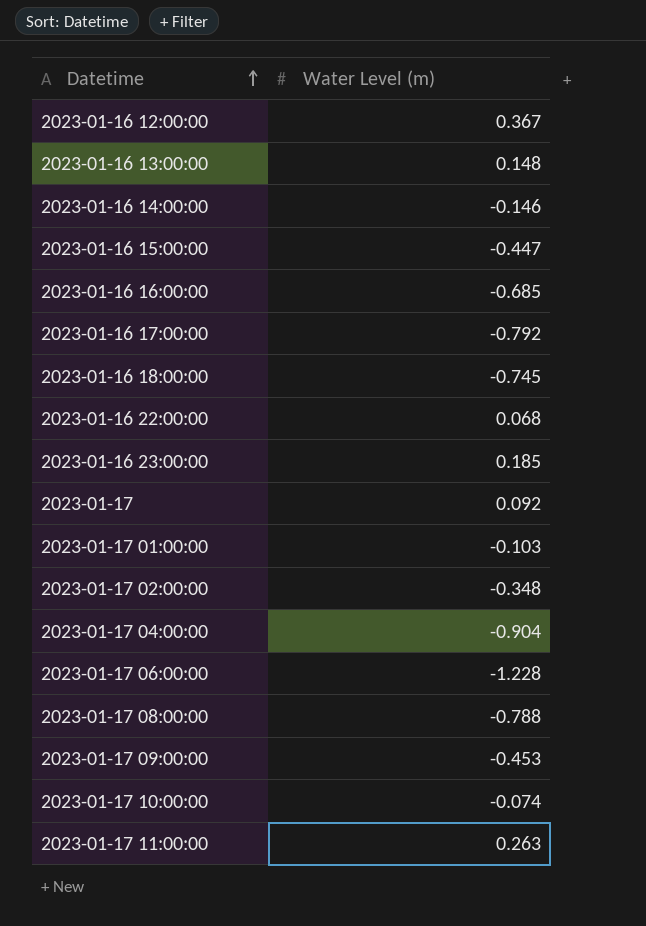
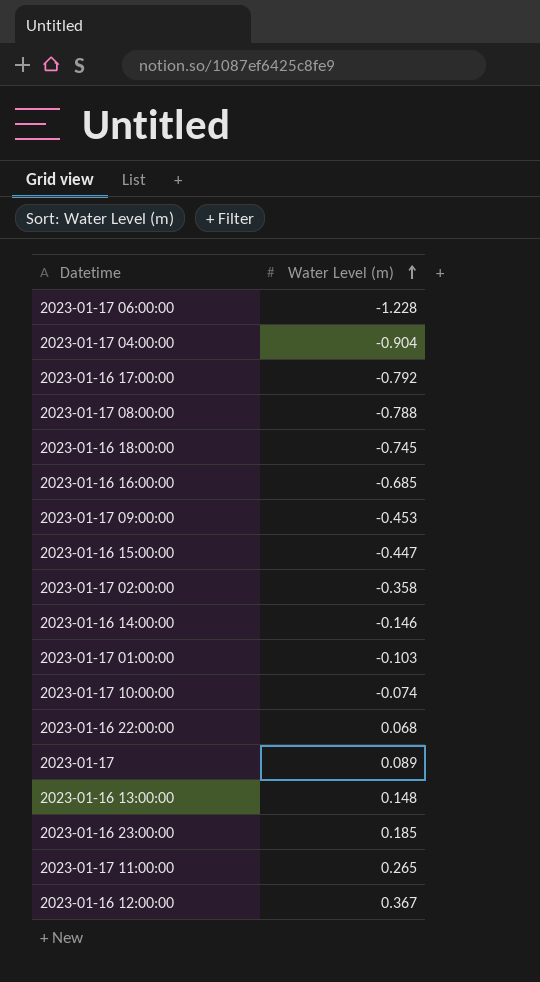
row order: Datetime ascending -> Water Level (m) ascending
2023-01-17 02:00:00 | Water Level (m): -0.348 -> -0.358
2023-01-17 | Water Level (m): 0.092 -> 0.089
2023-01-17 11:00:00 | Water Level (m): 0.263 -> 0.265

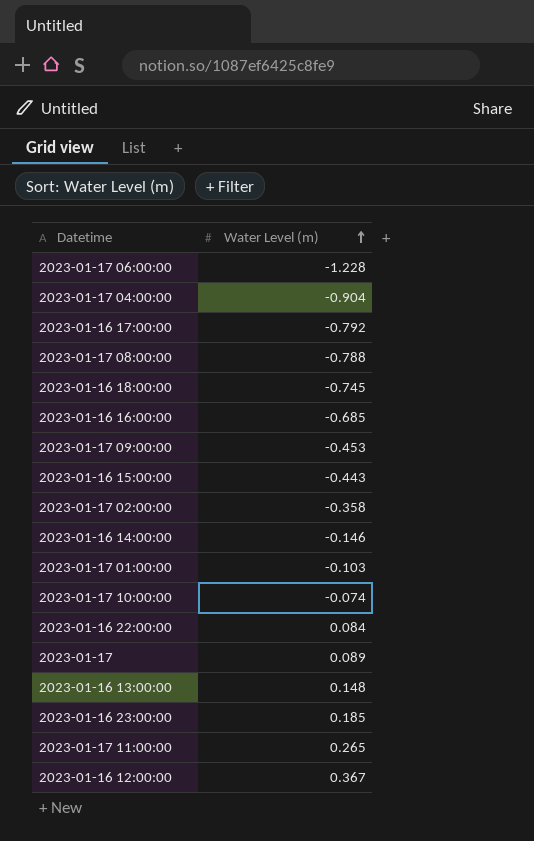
2023-01-16 15:00:00 | Water Level (m): -0.447 -> -0.443
2023-01-16 22:00:00 | Water Level (m): 0.068 -> 0.084

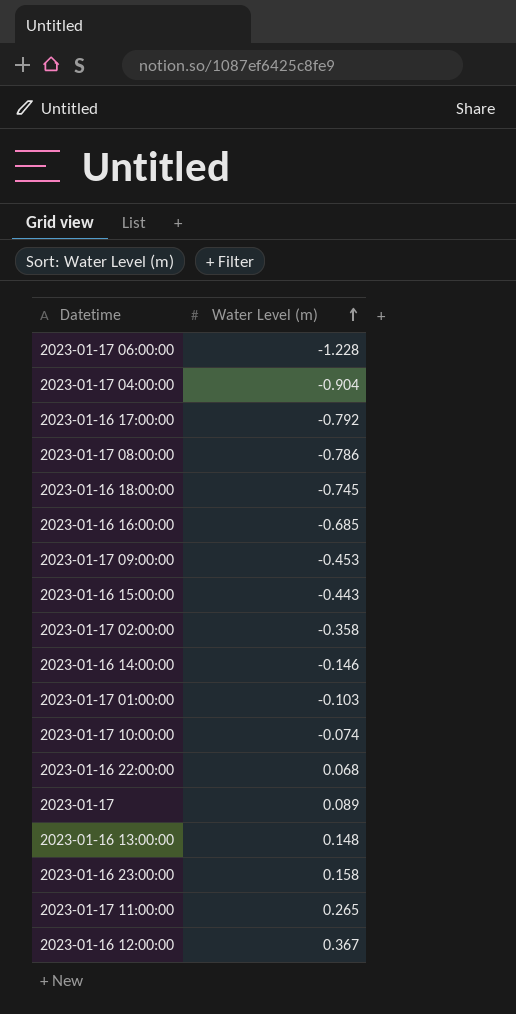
2023-01-17 08:00:00 | Water Level (m): -0.788 -> -0.786
2023-01-16 22:00:00 | Water Level (m): 0.084 -> 0.068
2023-01-16 23:00:00 | Water Level (m): 0.185 -> 0.158

